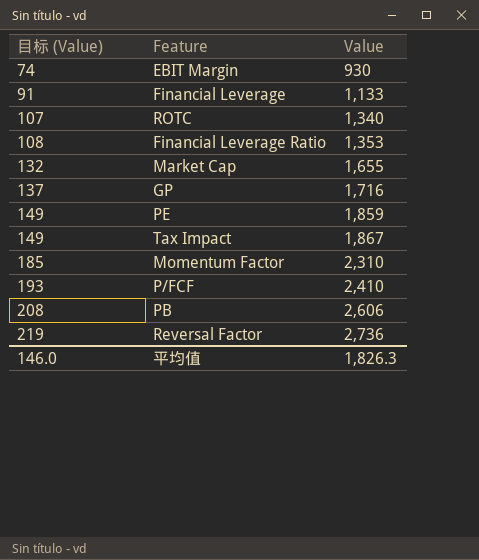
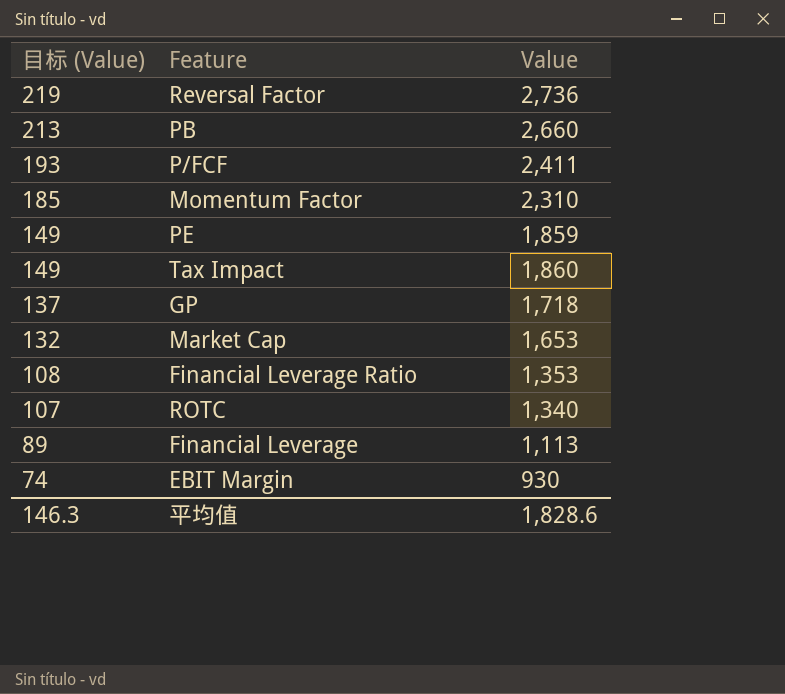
row order: 目标 (Value) ascending -> 目标 (Value) descending
PB | 目标 (Value): 208 -> 213
PB | Value: 2,606 -> 2,660
P/FCF | Value: 2,410 -> 2,411
Tax Impact | Value: 1,867 -> 1,860
GP | Value: 1,716 -> 1,718
Market Cap | Value: 1,655 -> 1,653
Financial Leverage | 目标 (Value): 91 -> 89
Financial Leverage | Value: 1,133 -> 1,113
平均值 | 目标 (Value): 146.0 -> 146.3
平均值 | Value: 1,826.3 -> 1,828.6

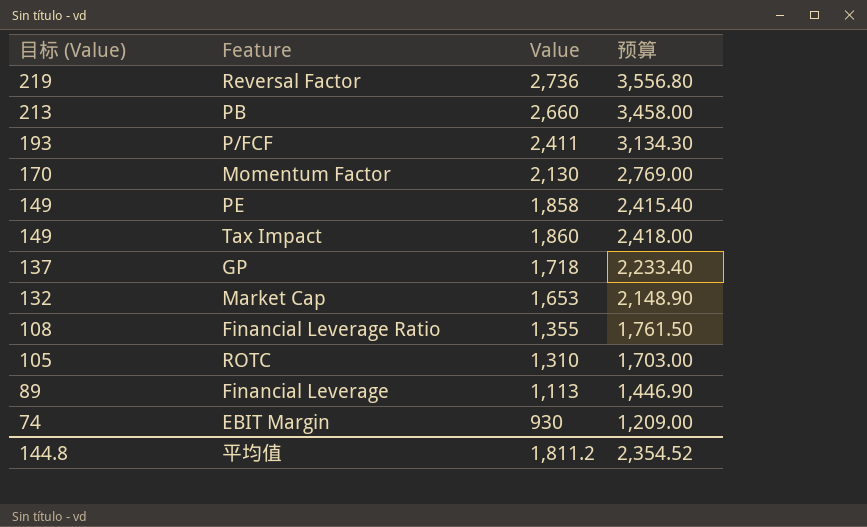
column 预算 | formula: none -> [Value] * 1.3
Momentum Factor | 目标 (Value): 185 -> 170
Momentum Factor | Value: 2,310 -> 2,130
PE | Value: 1,859 -> 1,858
Financial Leverage Ratio | Value: 1,353 -> 1,355
ROTC | 目标 (Value): 107 -> 105
ROTC | Value: 1,340 -> 1,310
平均值 | 目标 (Value): 146.3 -> 144.8
平均值 | Value: 1,828.6 -> 1,811.2

